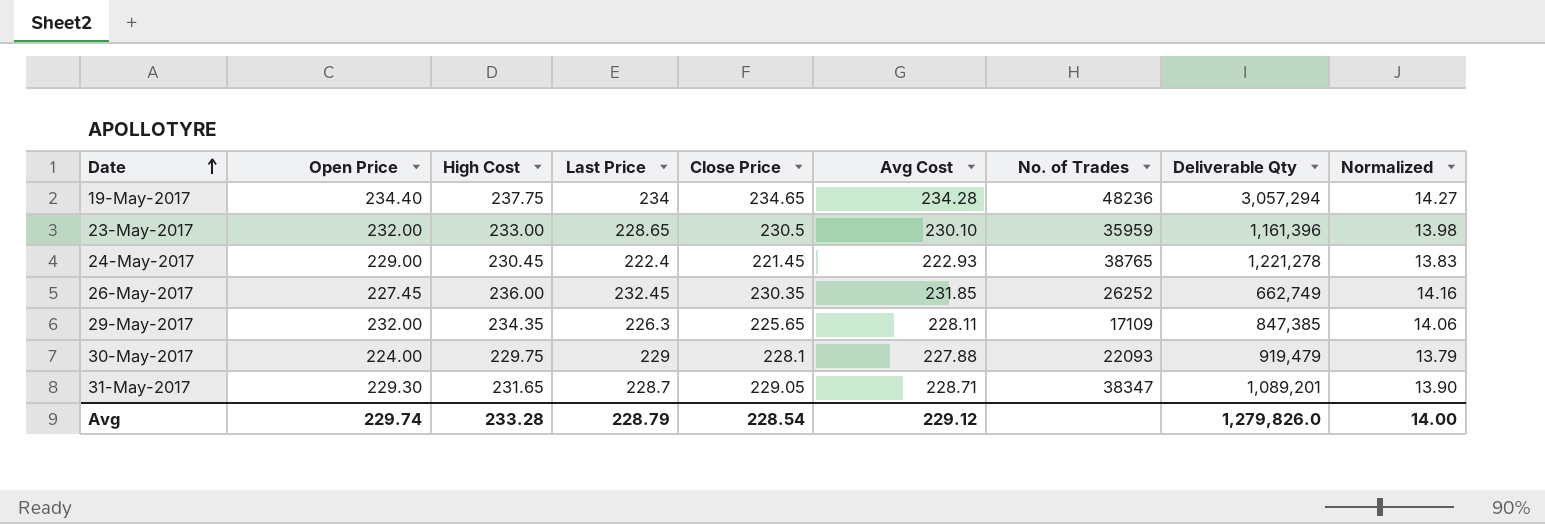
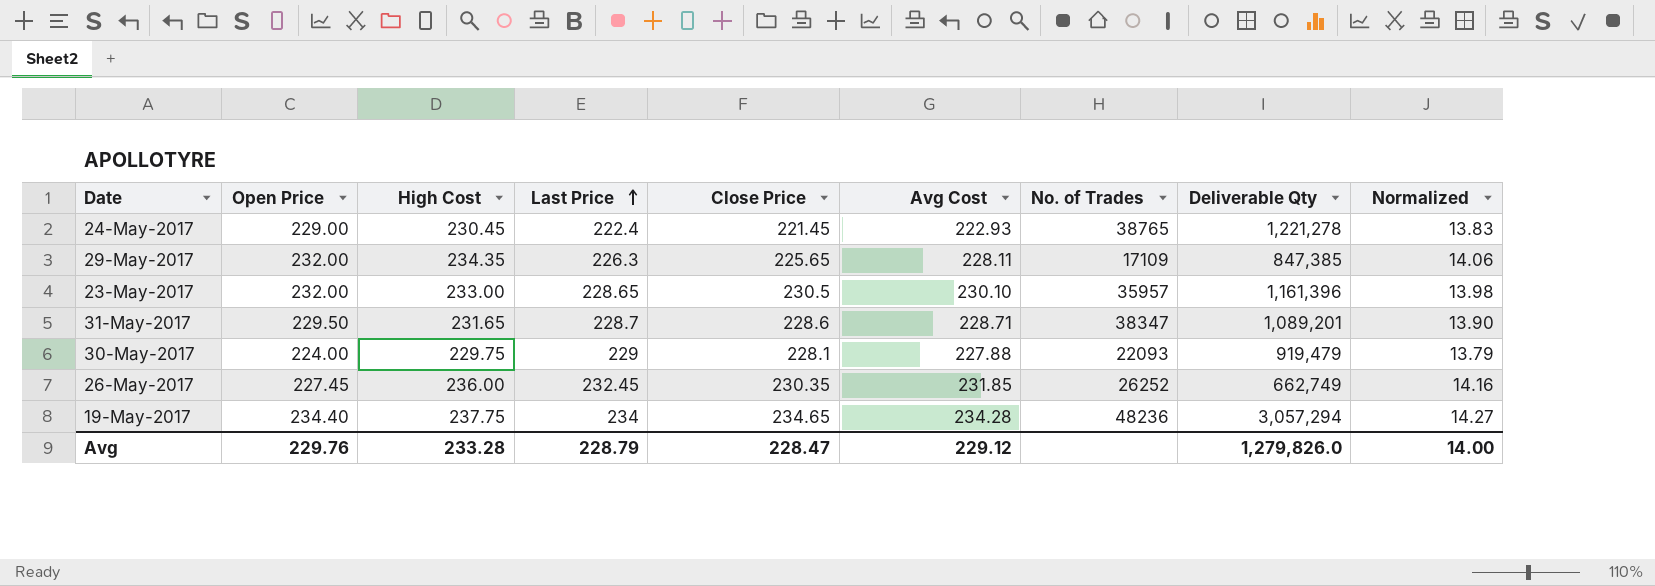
row order: Date ascending -> Last Price ascending
23-May-2017 | No. of Trades: 35959 -> 35957
31-May-2017 | Open Price: 229.30 -> 229.50
31-May-2017 | Close Price: 229.05 -> 228.6
Avg | Open Price: 229.74 -> 229.76
Avg | Close Price: 228.54 -> 228.47

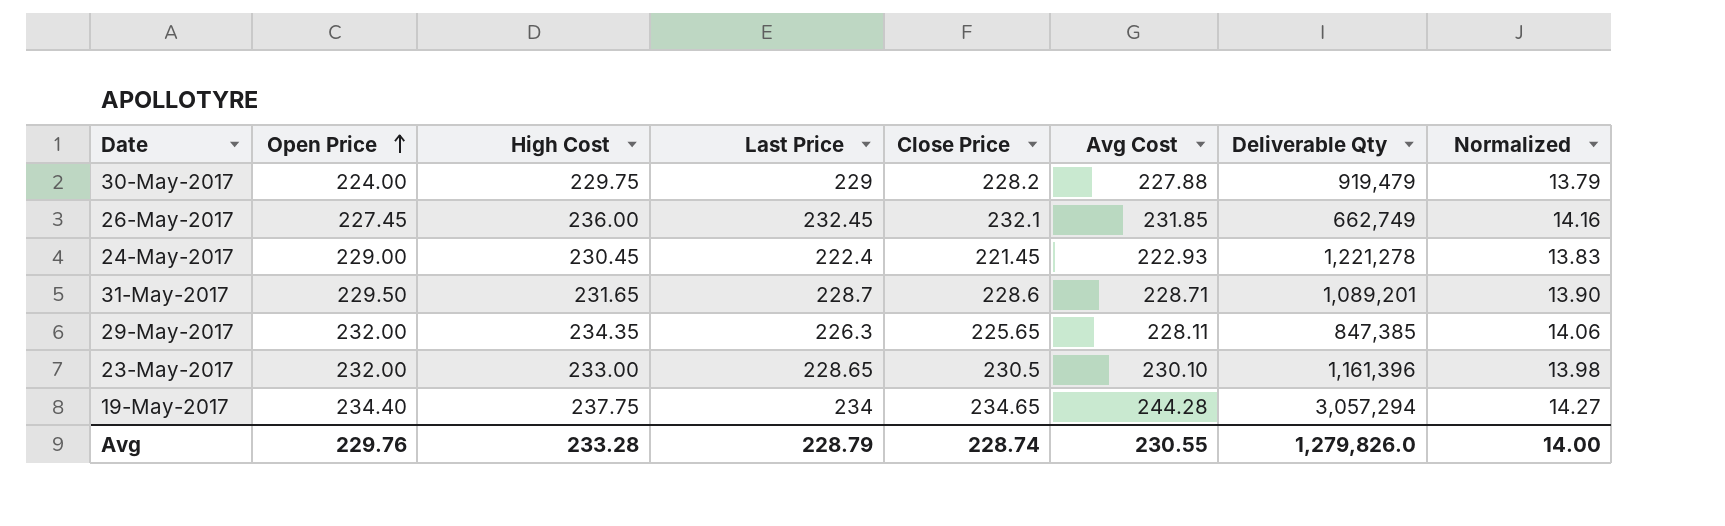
row order: Last Price ascending -> Open Price ascending
column No. of Trades | position: 7 -> none
30-May-2017 | Close Price: 228.1 -> 228.2
26-May-2017 | Close Price: 230.35 -> 232.1
19-May-2017 | Avg Cost: 234.28 -> 244.28
Avg | Close Price: 228.47 -> 228.74
Avg | Avg Cost: 229.12 -> 230.55

